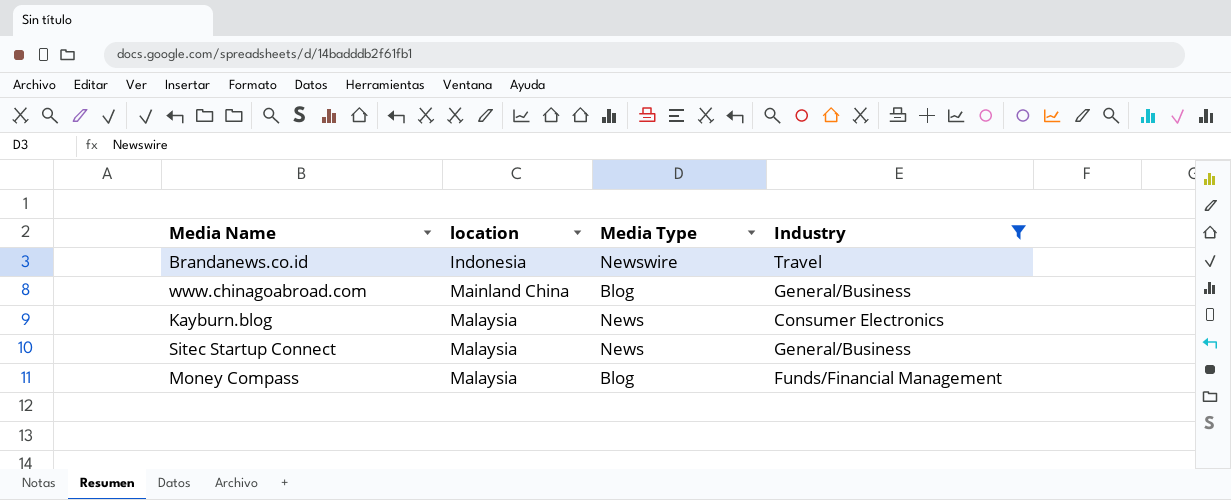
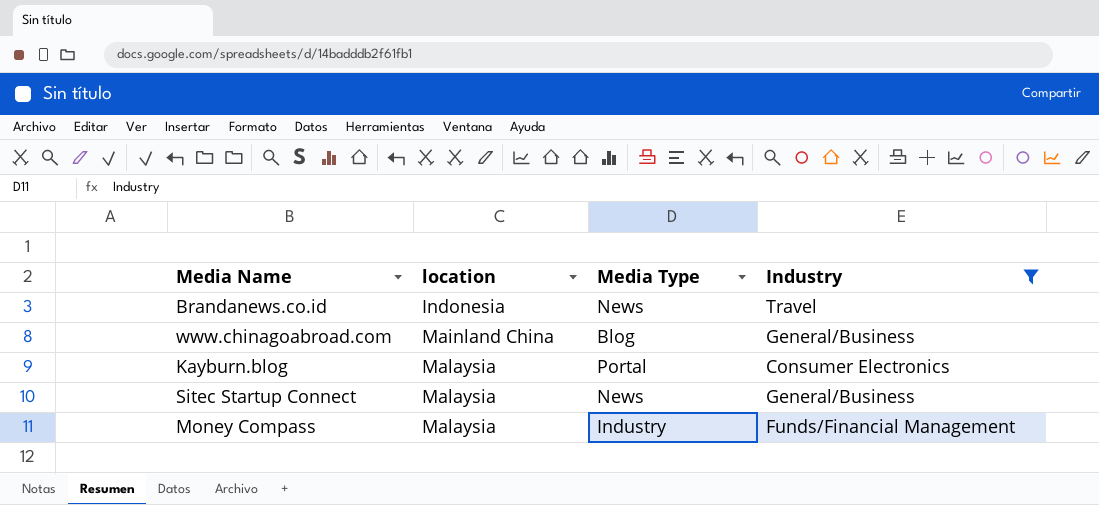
Brandanews.co.id | Media Type: Newswire -> News
Kayburn.blog | Media Type: News -> Portal
Money Compass | Media Type: Blog -> Industry

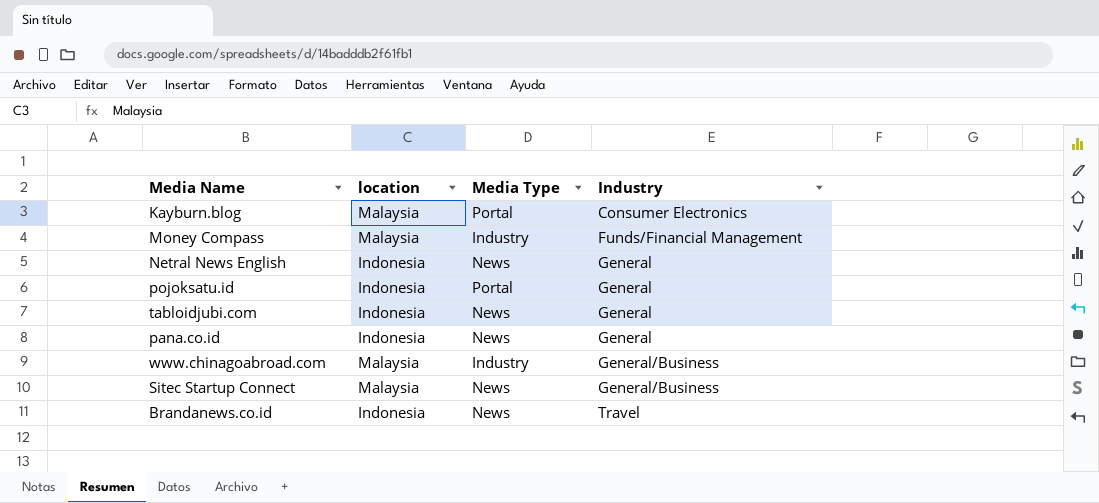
filter: Industry != General -> none
row order: location ascending -> Industry ascending
www.chinagoabroad.com | location: Mainland China -> Malaysia
www.chinagoabroad.com | Media Type: Blog -> Industry

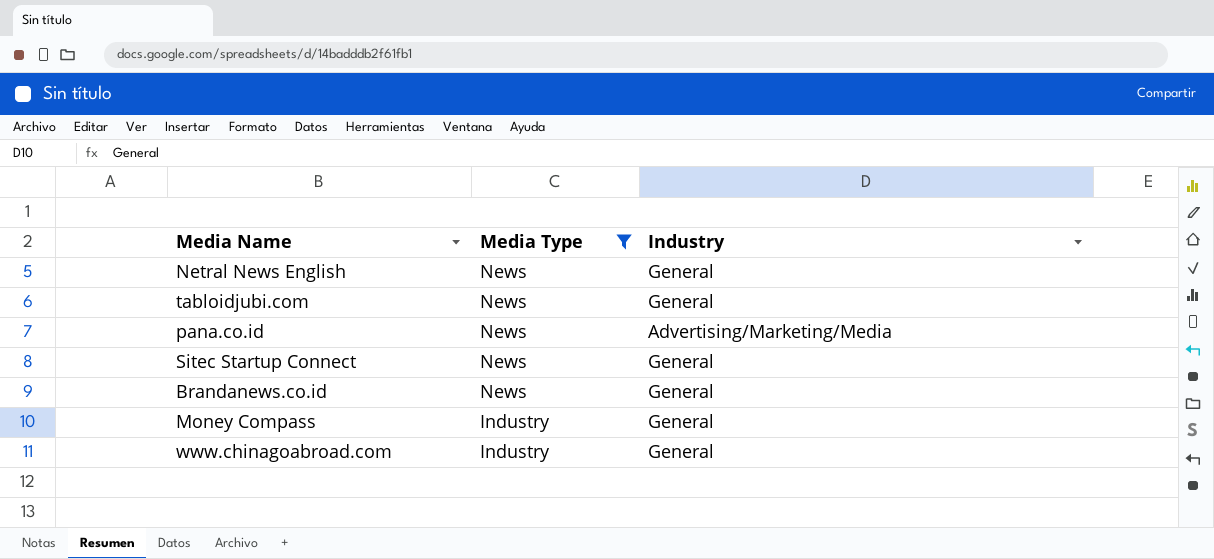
filter: none -> Media Type != Portal
row order: Industry ascending -> Media Type descending
column location | position: 2 -> none
pana.co.id | Industry: General -> Advertising/Marketing/Media
Sitec Startup Connect | Industry: General/Business -> General
Brandanews.co.id | Industry: Travel -> General
Money Compass | Industry: Funds/Financial Management -> General
www.chinagoabroad.com | Industry: General/Business -> General

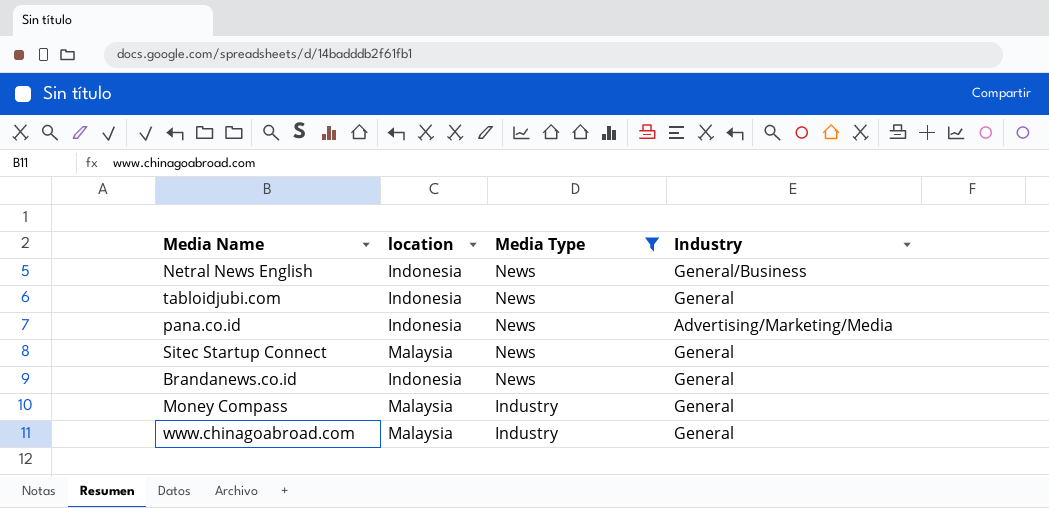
column location | position: none -> 2
Netral News English | Industry: General -> General/Business

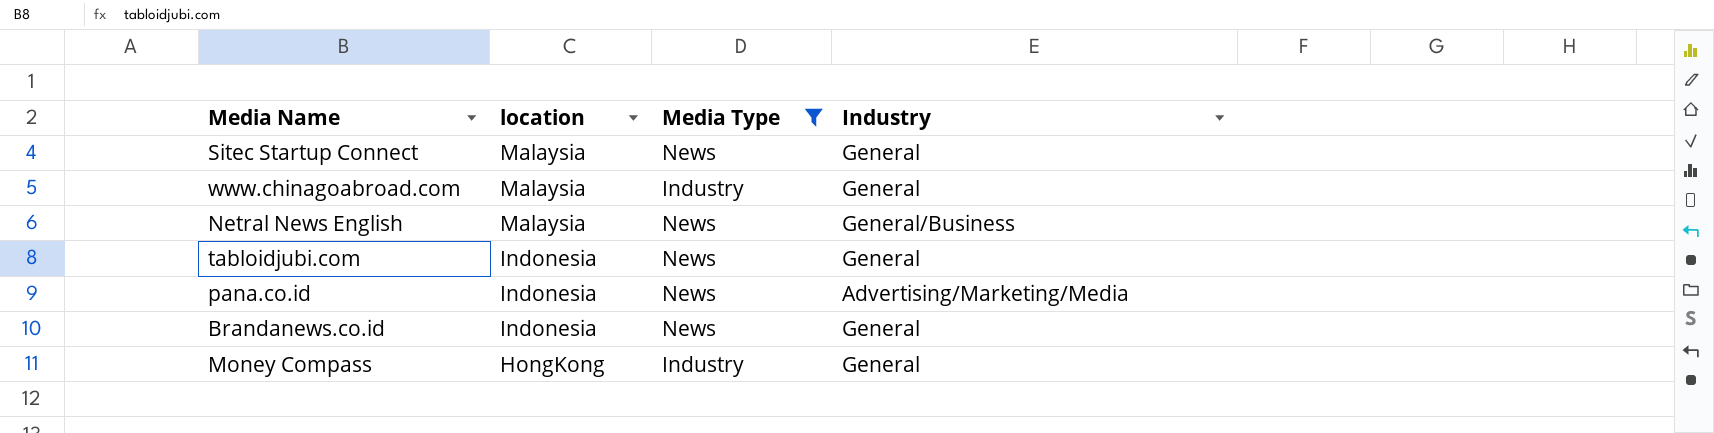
row order: Media Type descending -> location descending
Netral News English | location: Indonesia -> Malaysia
Money Compass | location: Malaysia -> HongKong

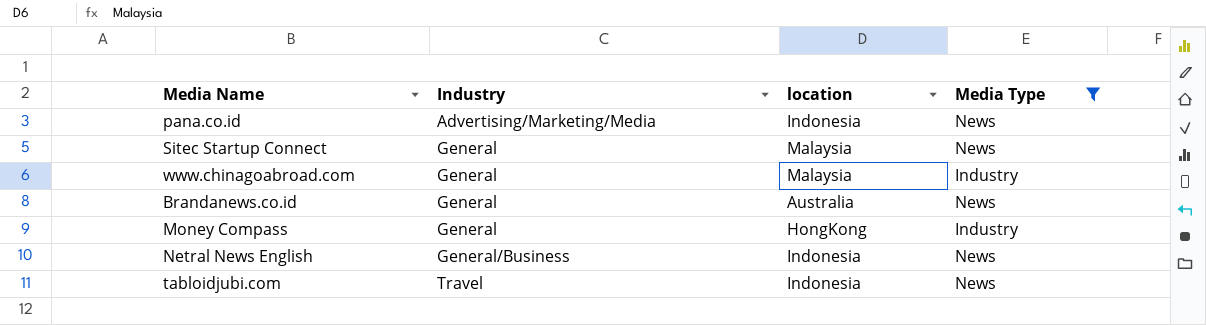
row order: location descending -> Industry ascending
column Industry | position: 4 -> 2
Brandanews.co.id | location: Indonesia -> Australia
Netral News English | location: Malaysia -> Indonesia
tabloidjubi.com | Industry: General -> Travel

